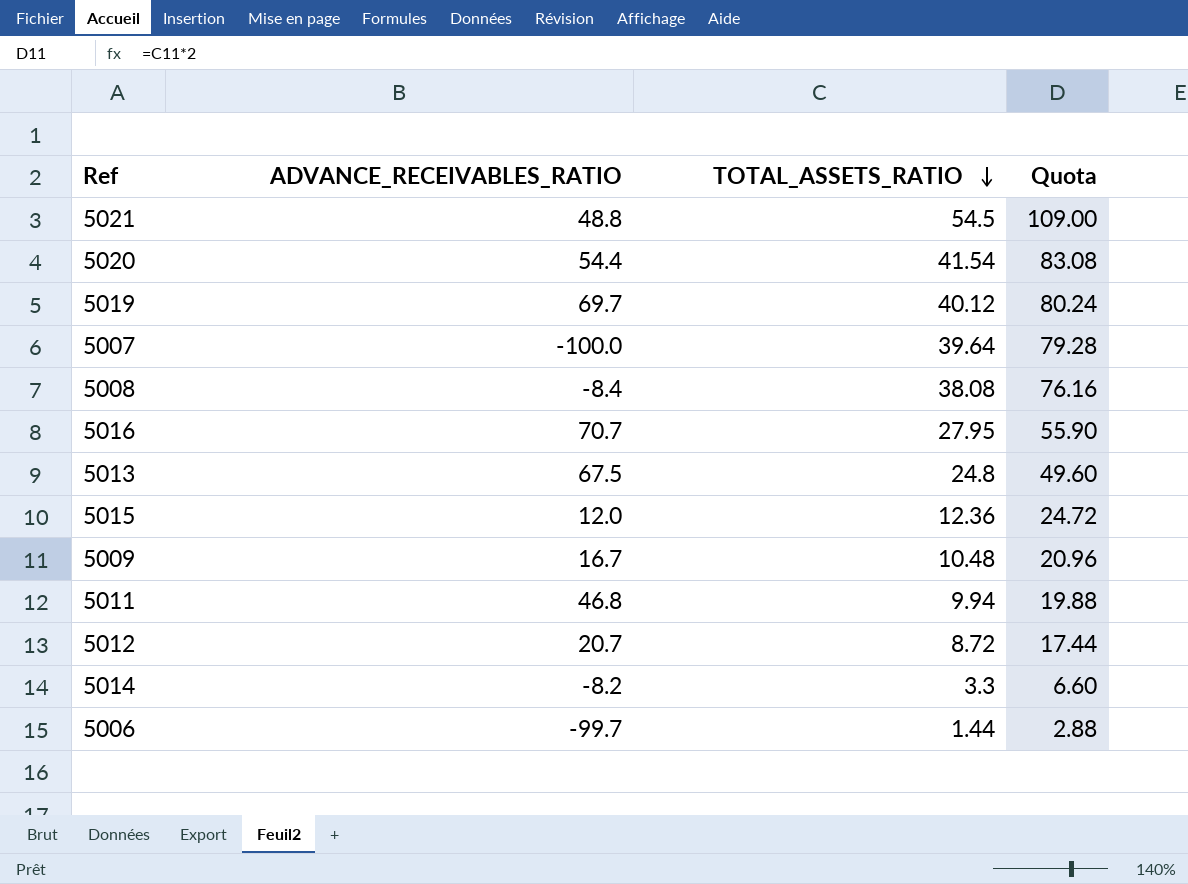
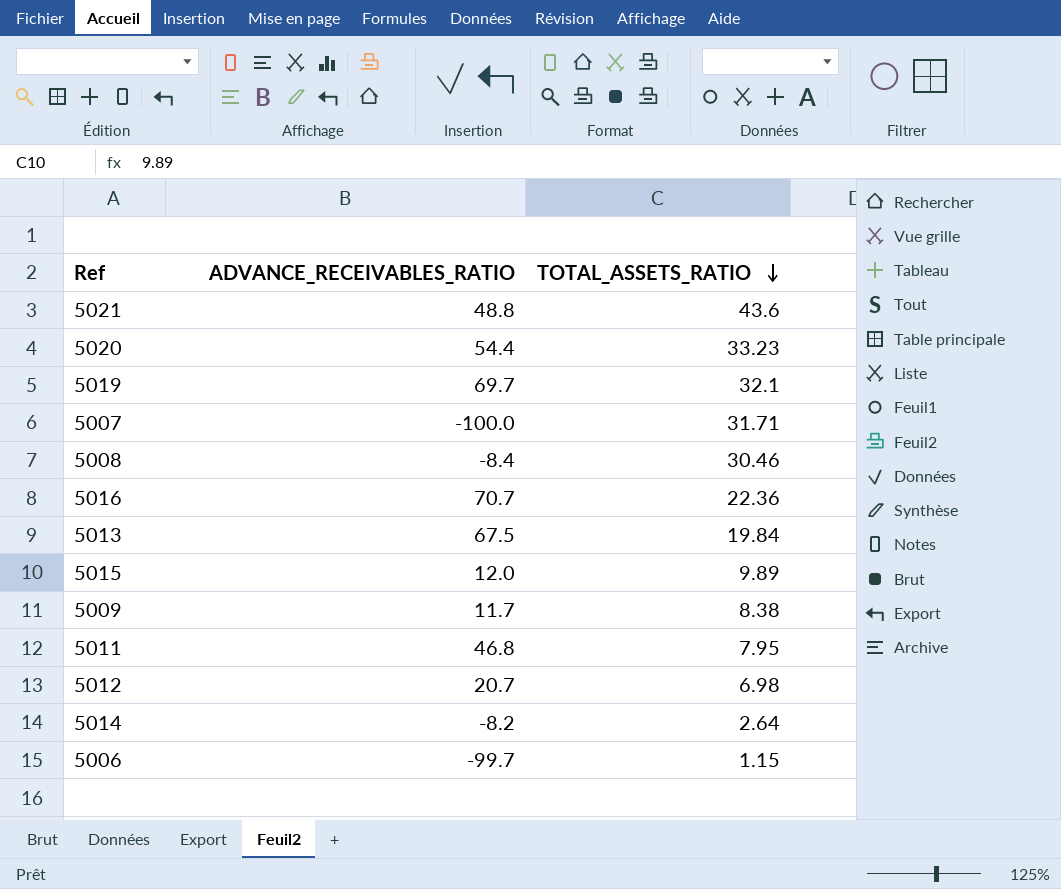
column Quota | formula: [TOTAL_ASSETS_RATIO] * 2 -> none
5021 | TOTAL_ASSETS_RATIO: 54.5 -> 43.6
5020 | TOTAL_ASSETS_RATIO: 41.54 -> 33.23
5019 | TOTAL_ASSETS_RATIO: 40.12 -> 32.1
5007 | TOTAL_ASSETS_RATIO: 39.64 -> 31.71
5008 | TOTAL_ASSETS_RATIO: 38.08 -> 30.46
5016 | TOTAL_ASSETS_RATIO: 27.95 -> 22.36
5013 | TOTAL_ASSETS_RATIO: 24.8 -> 19.84
5015 | TOTAL_ASSETS_RATIO: 12.36 -> 9.89
5009 | ADVANCE_RECEIVABLES_RATIO: 16.7 -> 11.7
5009 | TOTAL_ASSETS_RATIO: 10.48 -> 8.38
5011 | TOTAL_ASSETS_RATIO: 9.94 -> 7.95
5012 | TOTAL_ASSETS_RATIO: 8.72 -> 6.98
5014 | TOTAL_ASSETS_RATIO: 3.3 -> 2.64
5006 | TOTAL_ASSETS_RATIO: 1.44 -> 1.15

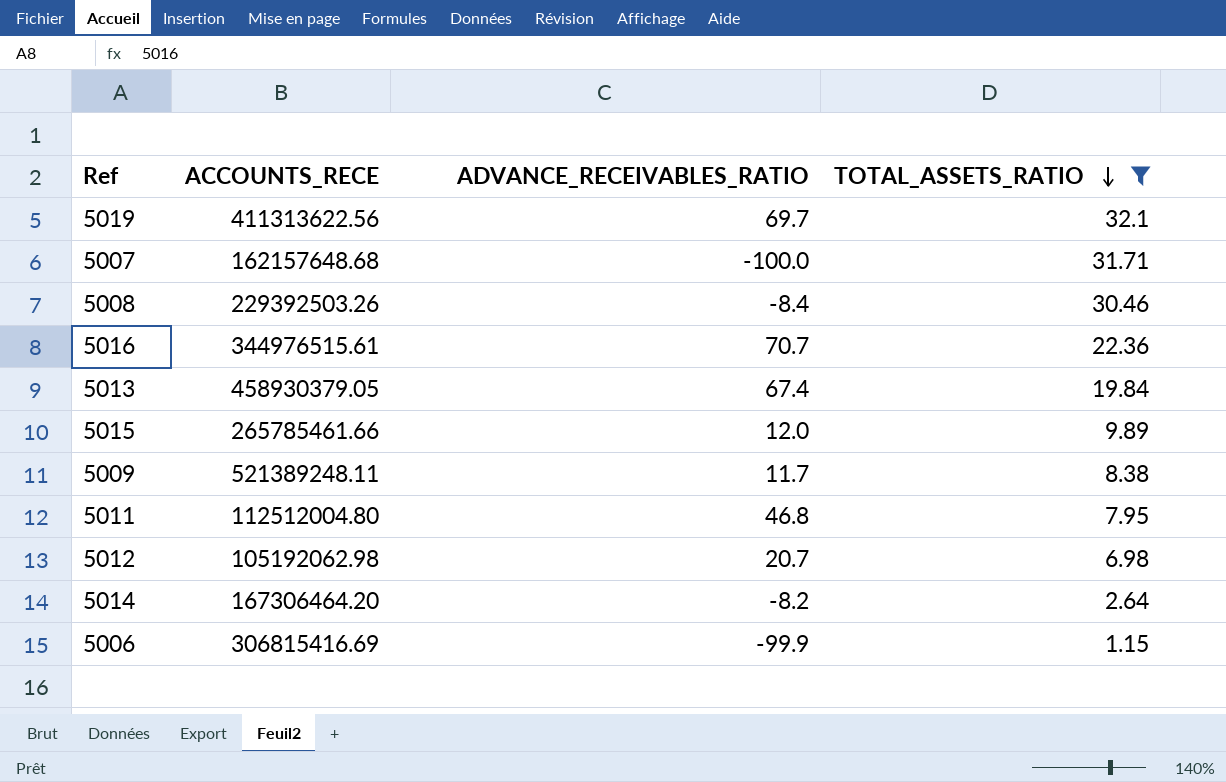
filter: none -> TOTAL_ASSETS_RATIO <= 32.1
column ACCOUNTS_RECE | position: none -> 2
5013 | ADVANCE_RECEIVABLES_RATIO: 67.5 -> 67.4
5006 | ADVANCE_RECEIVABLES_RATIO: -99.7 -> -99.9

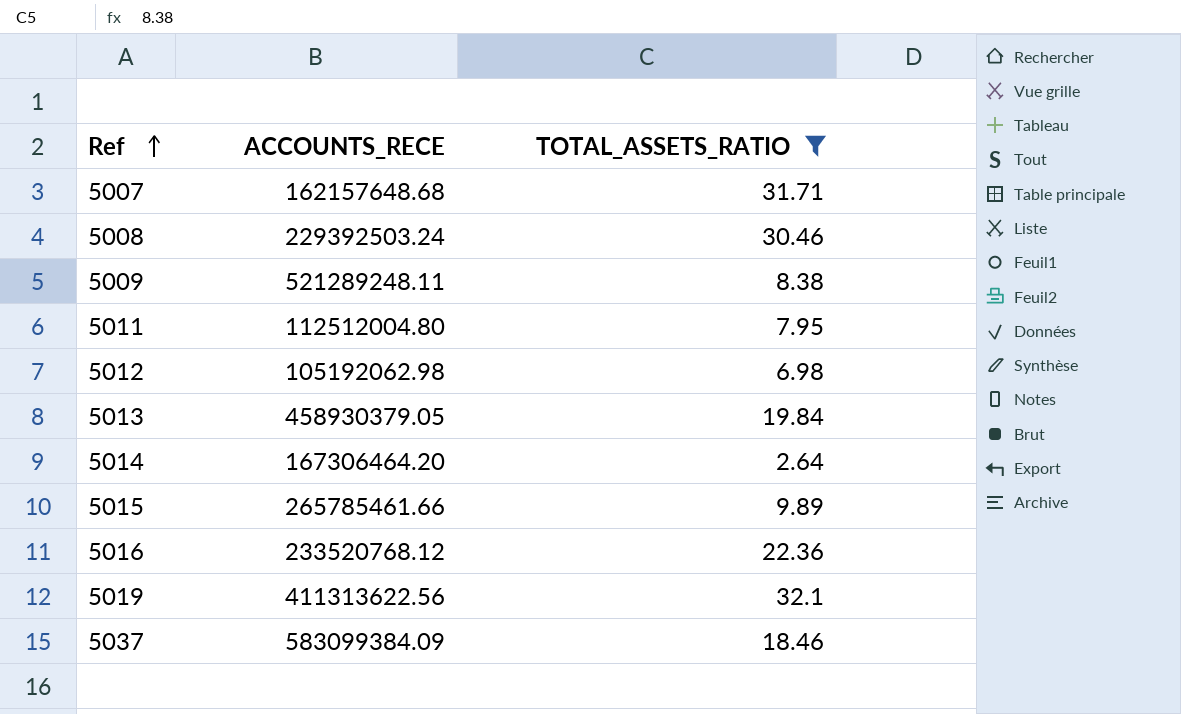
row order: TOTAL_ASSETS_RATIO descending -> Ref ascending
column ADVANCE_RECEIVABLES_RATIO | position: 3 -> none
row 5006: 306815416.69 | -99.9 | 1.15 -> none
5008 | ACCOUNTS_RECE: 229392503.26 -> 229392503.24
5009 | ACCOUNTS_RECE: 521389248.11 -> 521289248.11
5016 | ACCOUNTS_RECE: 344976515.61 -> 233520768.12
row 5037: none -> 583099384.09 | 18.46

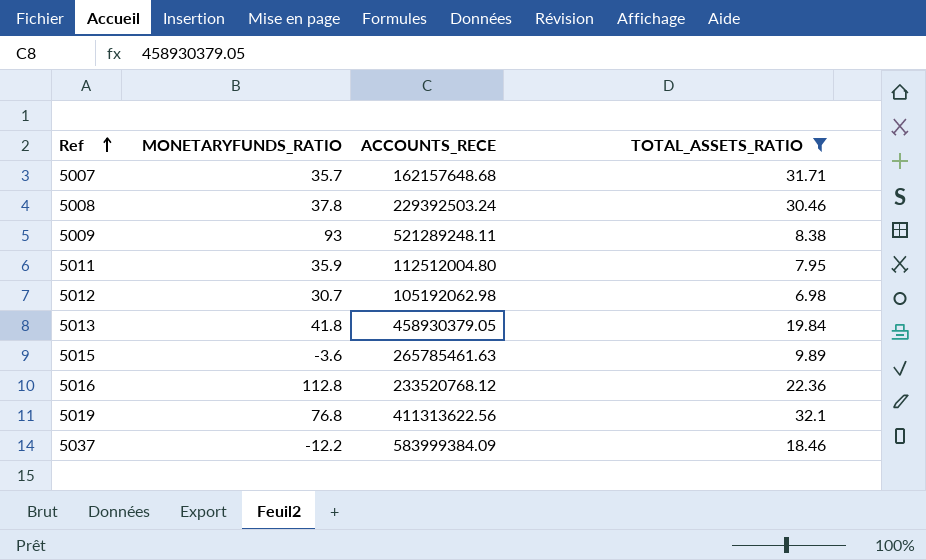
column MONETARYFUNDS_RATIO | position: none -> 2
row 5014: 167306464.20 | 2.64 -> none
5015 | ACCOUNTS_RECE: 265785461.66 -> 265785461.63
5037 | ACCOUNTS_RECE: 583099384.09 -> 583999384.09

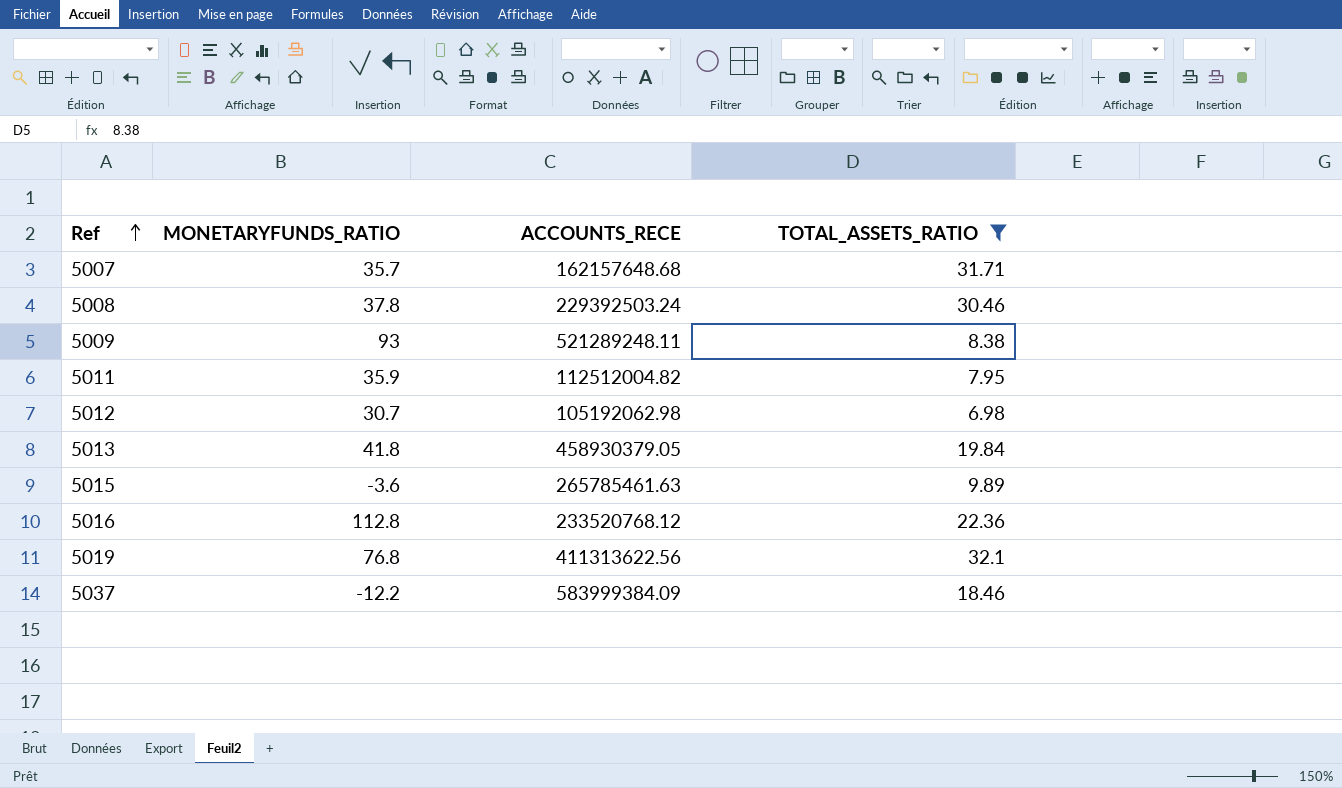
5011 | ACCOUNTS_RECE: 112512004.80 -> 112512004.82

